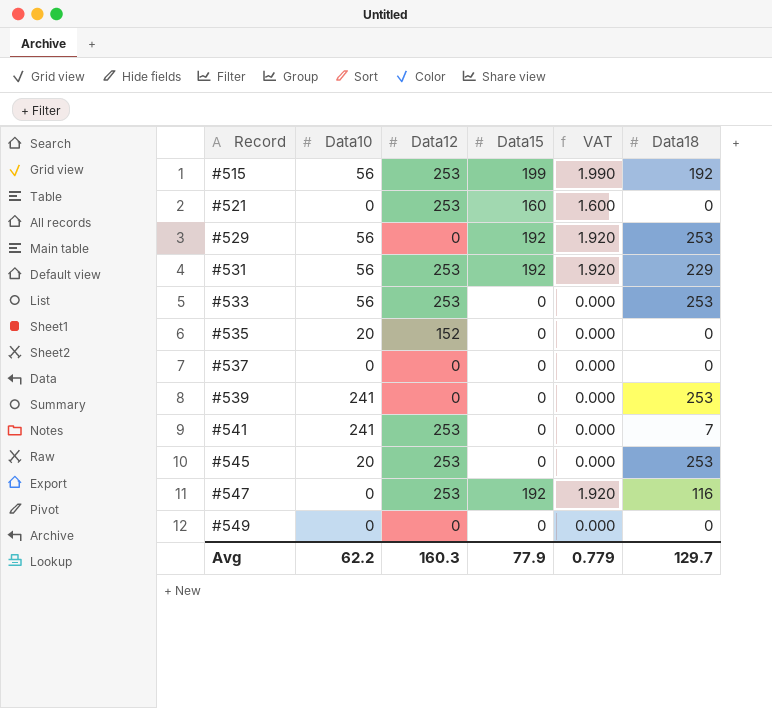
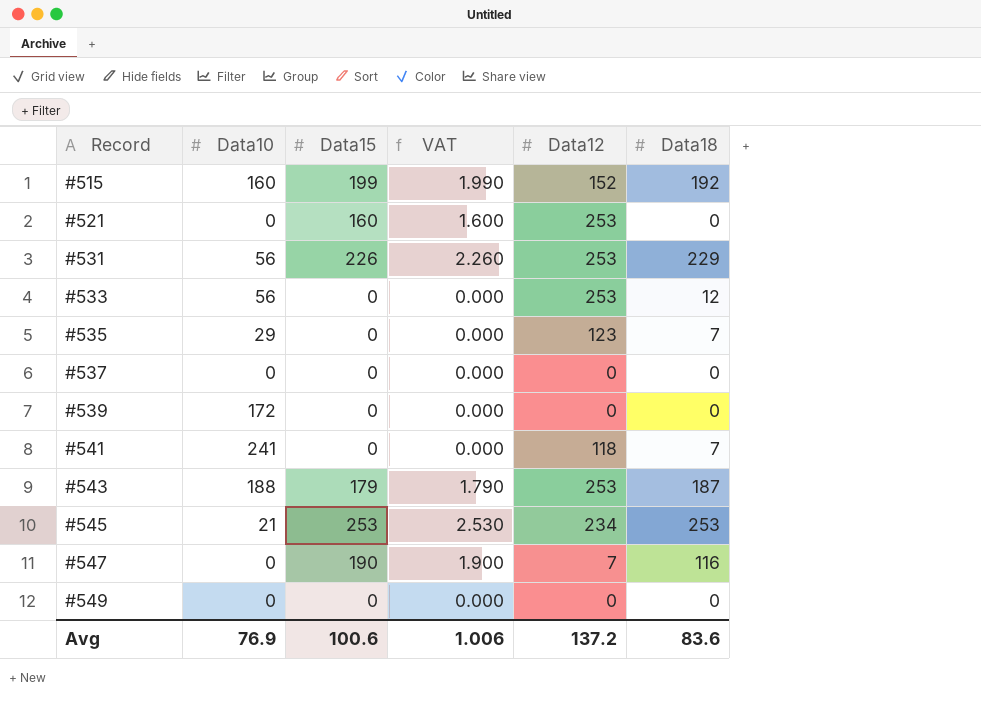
column Data12 | position: 3 -> 5
row #529: 56 | 0 | 192 | 1.920 | 253 -> none
#515 | Data10: 56 -> 160
#515 | Data12: 253 -> 152
#531 | Data15: 192 -> 226
#531 | VAT: 1.920 -> 2.260
#533 | Data18: 253 -> 12
#535 | Data10: 20 -> 29
#535 | Data12: 152 -> 123
#535 | Data18: 0 -> 7
#539 | Data10: 241 -> 172
#539 | Data18: 253 -> 0
#541 | Data12: 253 -> 118
row #543: none -> 188 | 179 | 1.790 | 253 | 187
#545 | Data10: 20 -> 21
#545 | Data15: 0 -> 253
#545 | VAT: 0.000 -> 2.530
#545 | Data12: 253 -> 234
#547 | Data15: 192 -> 190
#547 | VAT: 1.920 -> 1.900
#547 | Data12: 253 -> 7
Avg | Data10: 62.2 -> 76.9
Avg | Data15: 77.9 -> 100.6
Avg | VAT: 0.779 -> 1.006
Avg | Data12: 160.3 -> 137.2
Avg | Data18: 129.7 -> 83.6

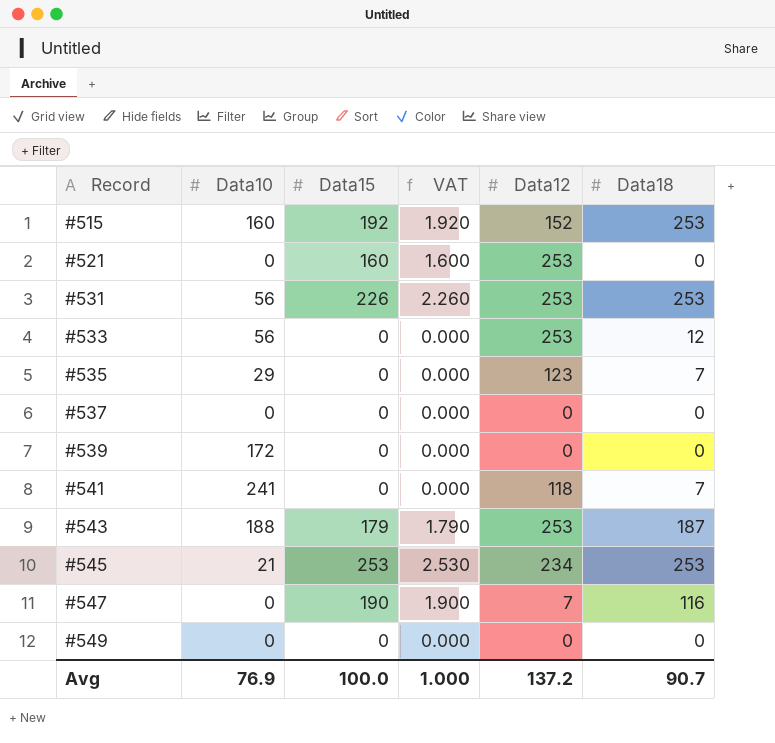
#515 | Data15: 199 -> 192
#515 | VAT: 1.990 -> 1.920
#515 | Data18: 192 -> 253
#531 | Data18: 229 -> 253
Avg | Data15: 100.6 -> 100.0
Avg | VAT: 1.006 -> 1.000
Avg | Data18: 83.6 -> 90.7

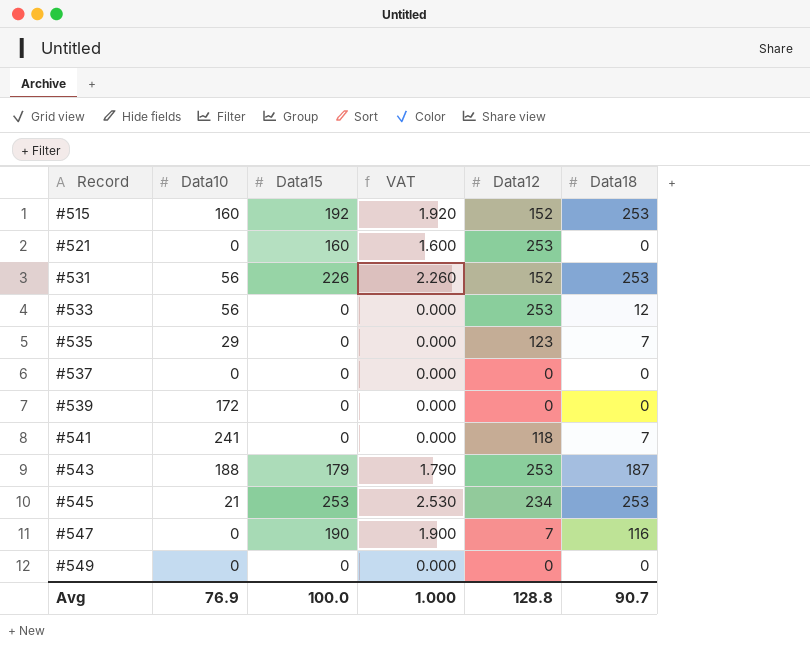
#531 | Data12: 253 -> 152
Avg | Data12: 137.2 -> 128.8

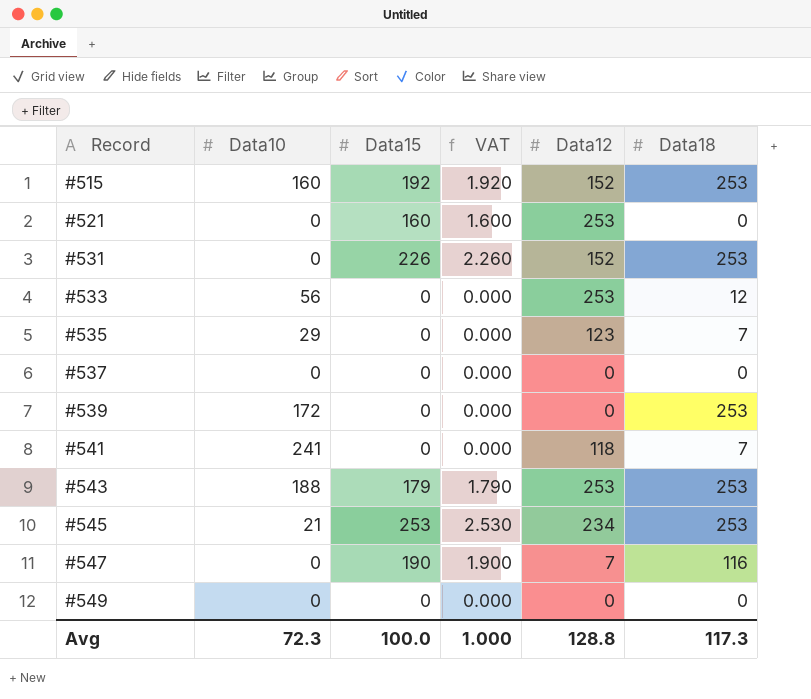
#531 | Data10: 56 -> 0
#539 | Data18: 0 -> 253
#543 | Data18: 187 -> 253
Avg | Data10: 76.9 -> 72.3
Avg | Data18: 90.7 -> 117.3

